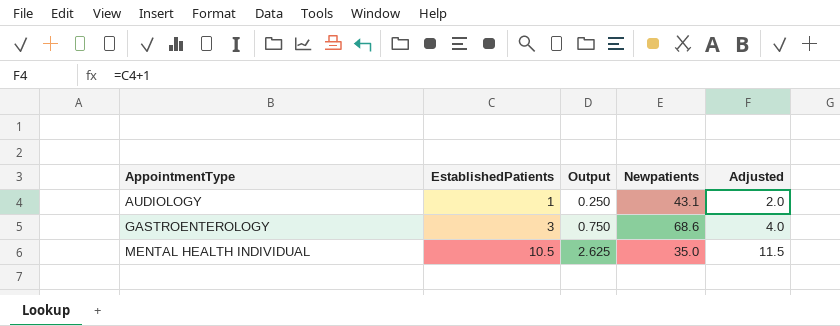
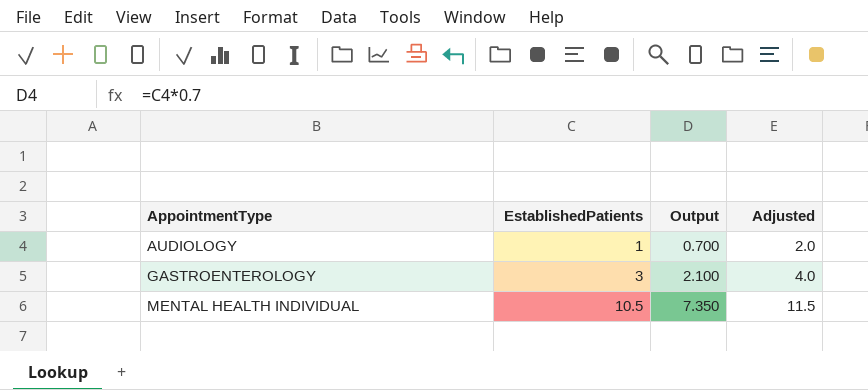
column Newpatients | position: 4 -> none
column Output | formula: [EstablishedPatients] * 0.25 -> [EstablishedPatients] * 0.7

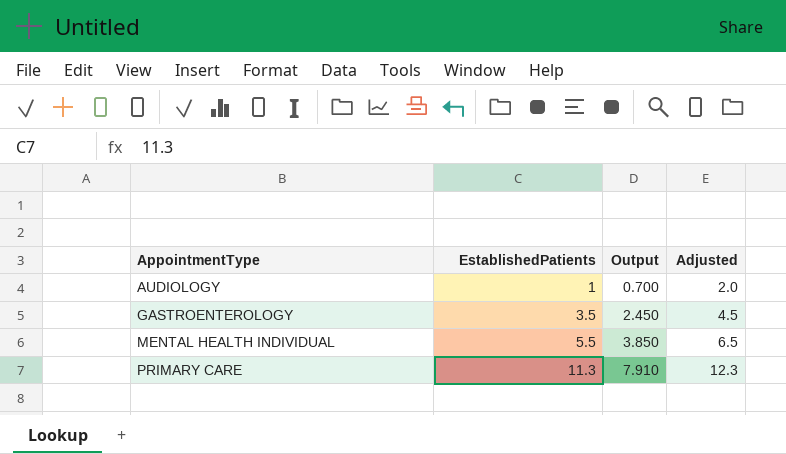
GASTROENTEROLOGY | EstablishedPatients: 3 -> 3.5
GASTROENTEROLOGY | Output: 2.100 -> 2.450
GASTROENTEROLOGY | Adjusted: 4.0 -> 4.5
MENTAL HEALTH INDIVIDUAL | EstablishedPatients: 10.5 -> 5.5
MENTAL HEALTH INDIVIDUAL | Output: 7.350 -> 3.850
MENTAL HEALTH INDIVIDUAL | Adjusted: 11.5 -> 6.5
row PRIMARY CARE: none -> 11.3 | 7.910 | 12.3

